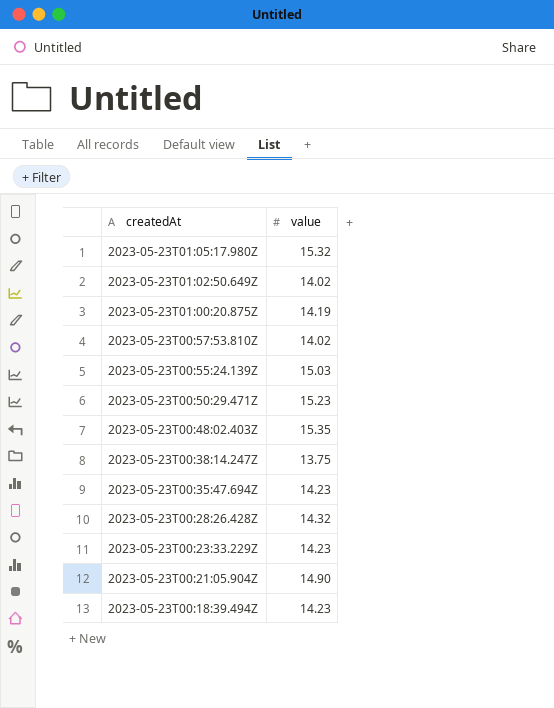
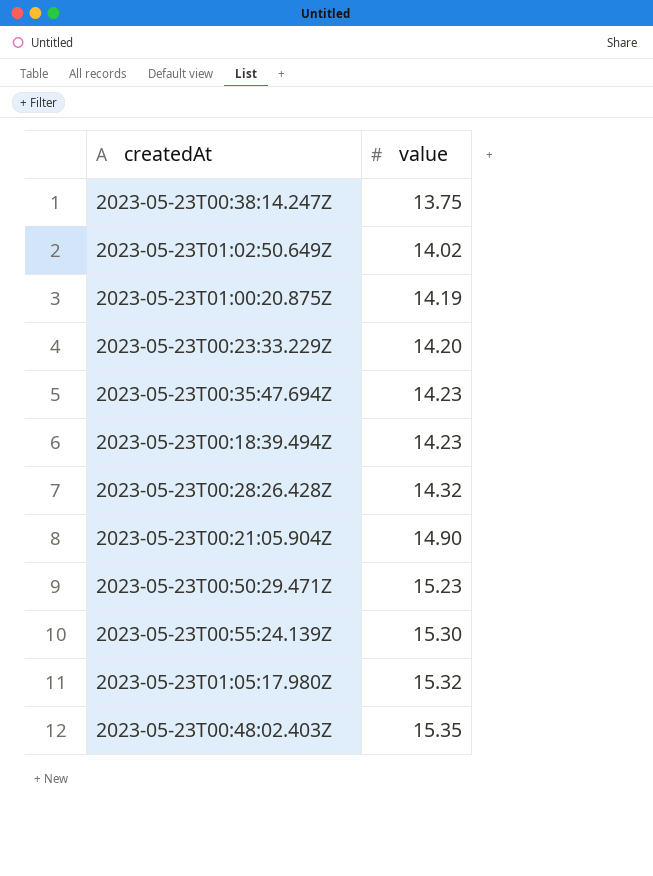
row order: createdAt descending -> value ascending
row 2023-05-23T00:57:53.810Z: 14.02 -> none
2023-05-23T00:23:33.229Z | value: 14.23 -> 14.20
2023-05-23T00:55:24.139Z | value: 15.03 -> 15.30

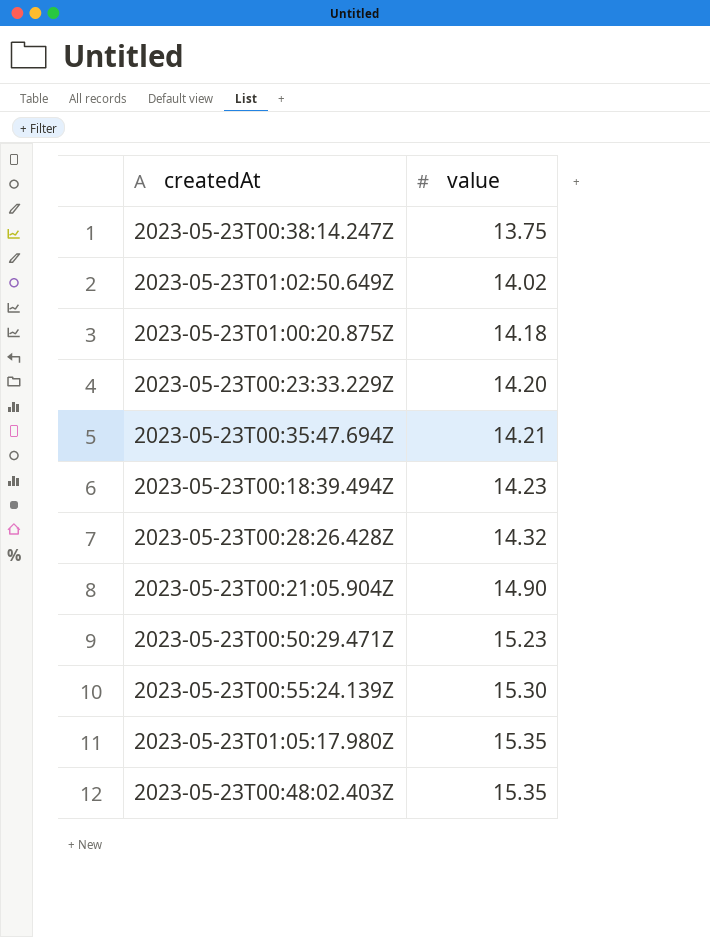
2023-05-23T01:00:20.875Z | value: 14.19 -> 14.18
2023-05-23T00:35:47.694Z | value: 14.23 -> 14.21
2023-05-23T01:05:17.980Z | value: 15.32 -> 15.35

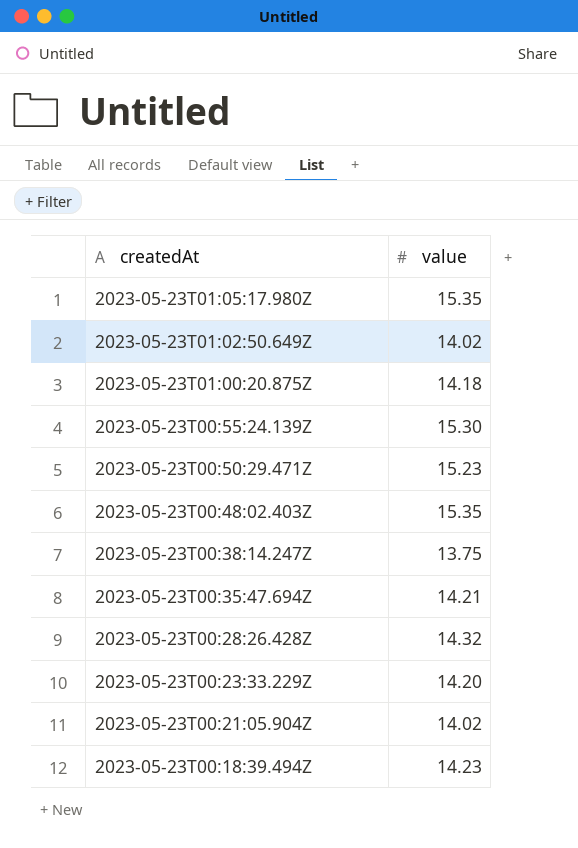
row order: value ascending -> createdAt descending
2023-05-23T00:21:05.904Z | value: 14.90 -> 14.02

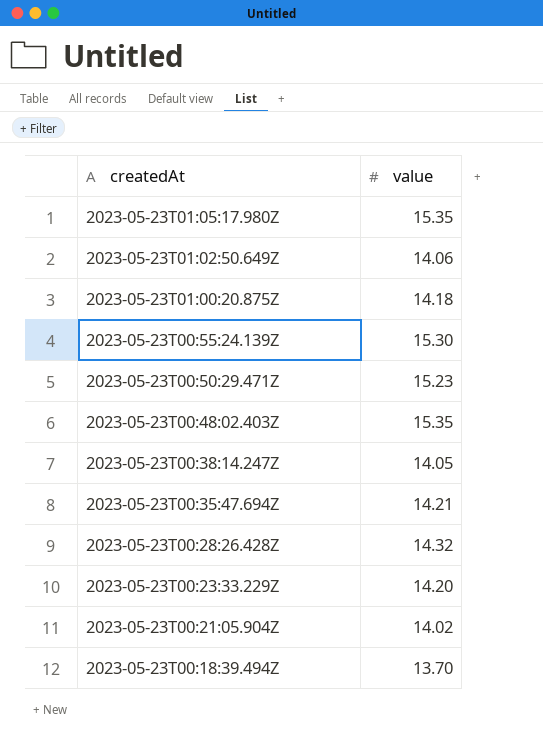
2023-05-23T01:02:50.649Z | value: 14.02 -> 14.06
2023-05-23T00:38:14.247Z | value: 13.75 -> 14.05
2023-05-23T00:18:39.494Z | value: 14.23 -> 13.70

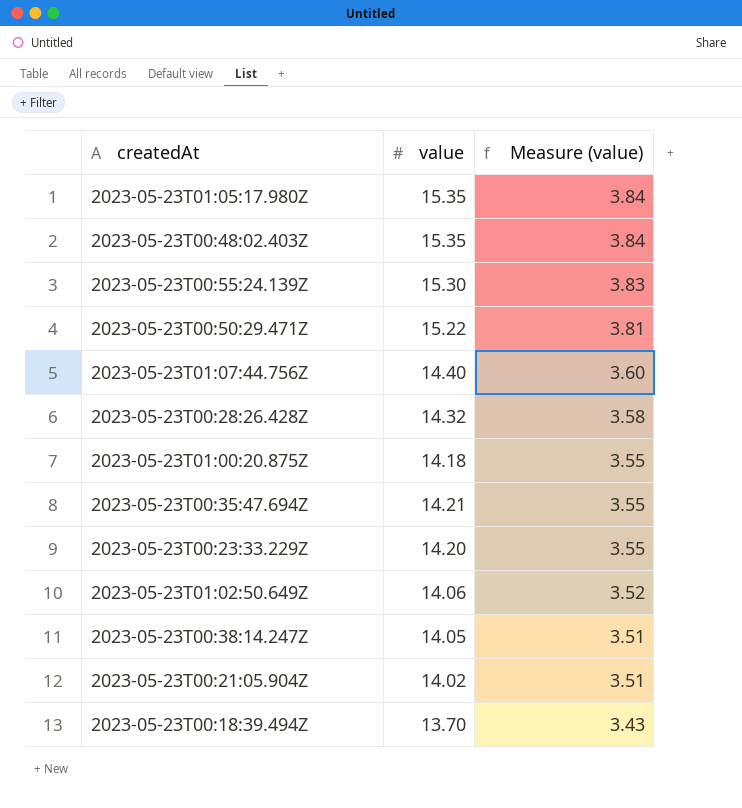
row order: createdAt descending -> Measure (value) descending
column Measure (value) | formula: none -> [value] * 0.25
2023-05-23T00:50:29.471Z | value: 15.23 -> 15.22
row 2023-05-23T01:07:44.756Z: none -> 14.40 | 3.60

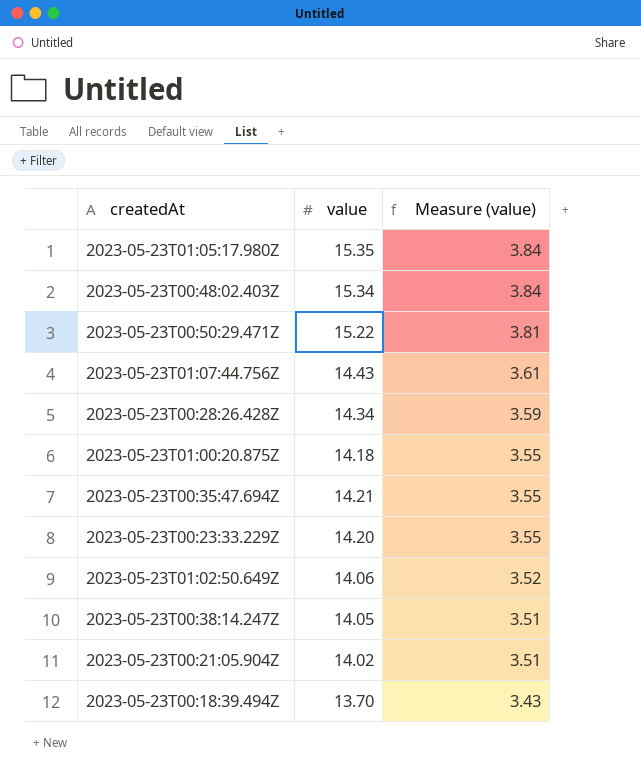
row 2023-05-23T00:55:24.139Z: 15.30 | 3.83 -> none
2023-05-23T00:48:02.403Z | value: 15.35 -> 15.34
2023-05-23T01:07:44.756Z | value: 14.40 -> 14.43
2023-05-23T01:07:44.756Z | Measure (value): 3.60 -> 3.61
2023-05-23T00:28:26.428Z | value: 14.32 -> 14.34
2023-05-23T00:28:26.428Z | Measure (value): 3.58 -> 3.59

